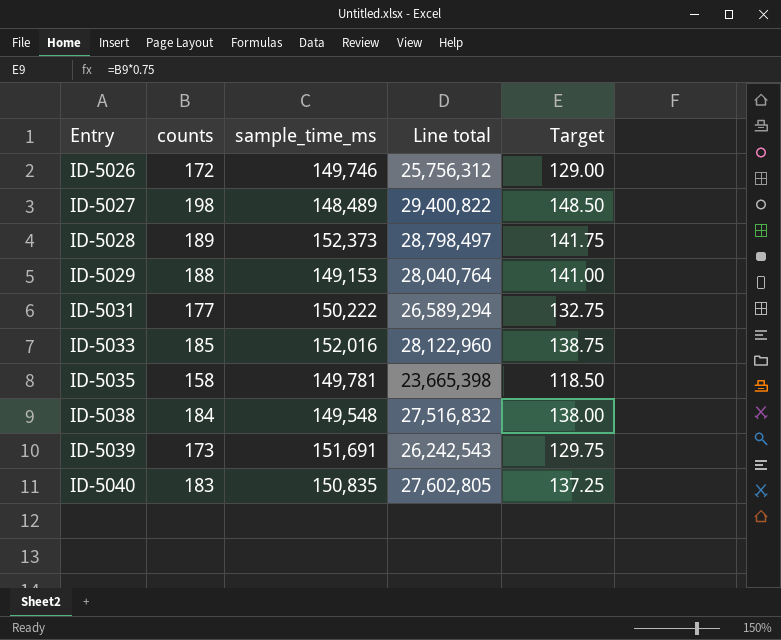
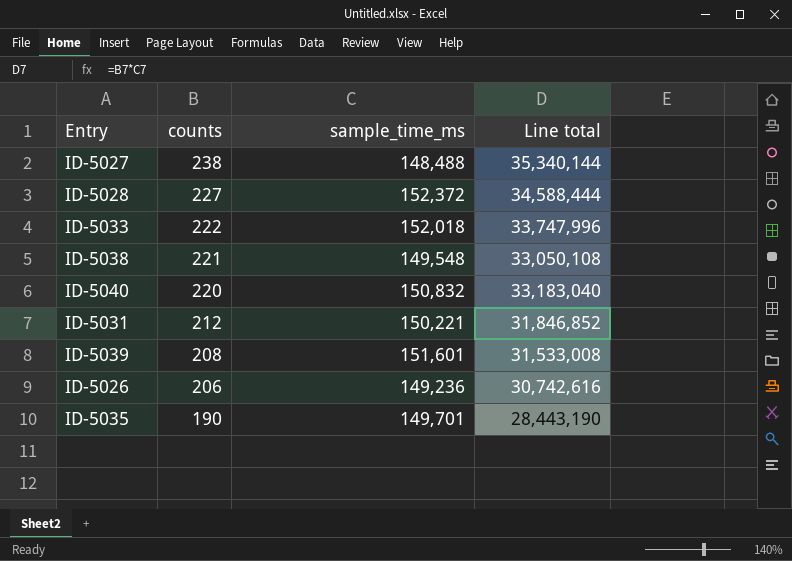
row order: Entry ascending -> counts descending
column Target | formula: [counts] * 0.75 -> none
row ID-5029: 188 | 149,153 | 28,040,764 | 141.00 -> none
ID-5027 | counts: 198 -> 238
ID-5027 | sample_time_ms: 148,489 -> 148,488
ID-5027 | Line total: 29,400,822 -> 35,340,144
ID-5028 | counts: 189 -> 227
ID-5028 | sample_time_ms: 152,373 -> 152,372
ID-5028 | Line total: 28,798,497 -> 34,588,444
ID-5033 | counts: 185 -> 222
ID-5033 | sample_time_ms: 152,016 -> 152,018
ID-5033 | Line total: 28,122,960 -> 33,747,996
ID-5038 | counts: 184 -> 221
ID-5038 | Line total: 27,516,832 -> 33,050,108
ID-5040 | counts: 183 -> 220
ID-5040 | sample_time_ms: 150,835 -> 150,832
ID-5040 | Line total: 27,602,805 -> 33,183,040
ID-5031 | counts: 177 -> 212
ID-5031 | sample_time_ms: 150,222 -> 150,221
ID-5031 | Line total: 26,589,294 -> 31,846,852
ID-5039 | counts: 173 -> 208
ID-5039 | sample_time_ms: 151,691 -> 151,601
ID-5039 | Line total: 26,242,543 -> 31,533,008
ID-5026 | counts: 172 -> 206
ID-5026 | sample_time_ms: 149,746 -> 149,236
ID-5026 | Line total: 25,756,312 -> 30,742,616
ID-5035 | counts: 158 -> 190
ID-5035 | sample_time_ms: 149,781 -> 149,701
ID-5035 | Line total: 23,665,398 -> 28,443,190

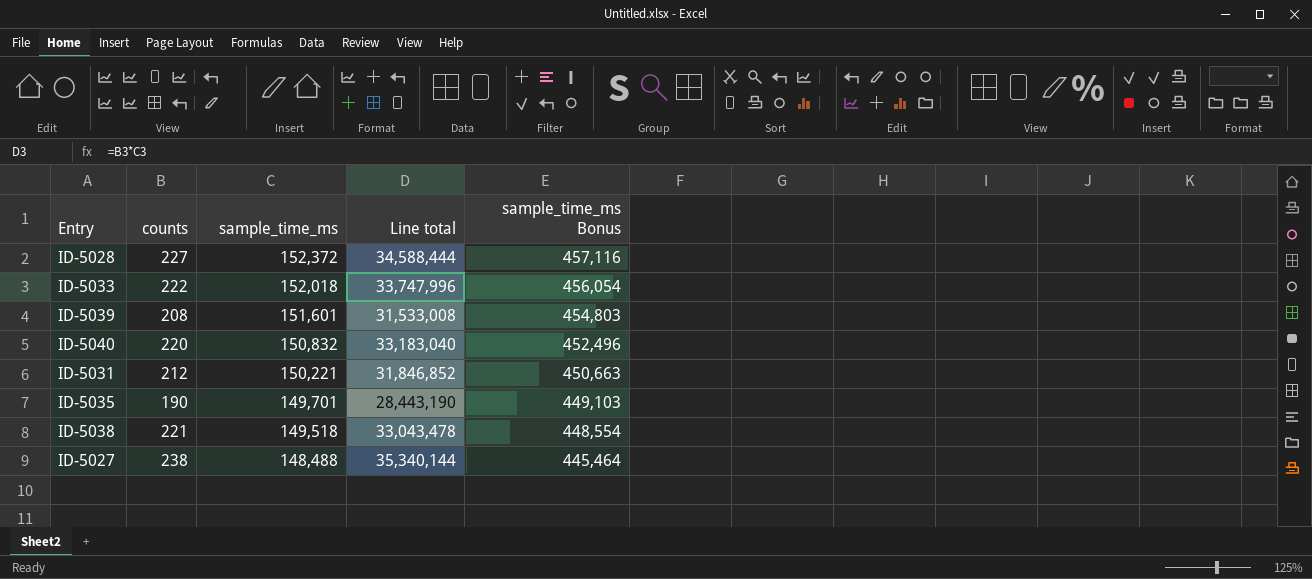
row order: counts descending -> sample_time_ms descending
column sample_time_ms Bonus | formula: none -> [sample_time_ms] * 3
row ID-5026: 206 | 149,236 | 30,742,616 -> none
ID-5038 | sample_time_ms: 149,548 -> 149,518
ID-5038 | Line total: 33,050,108 -> 33,043,478

